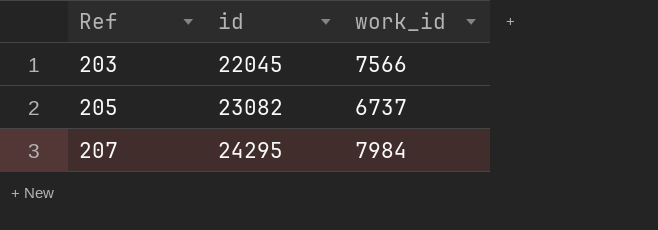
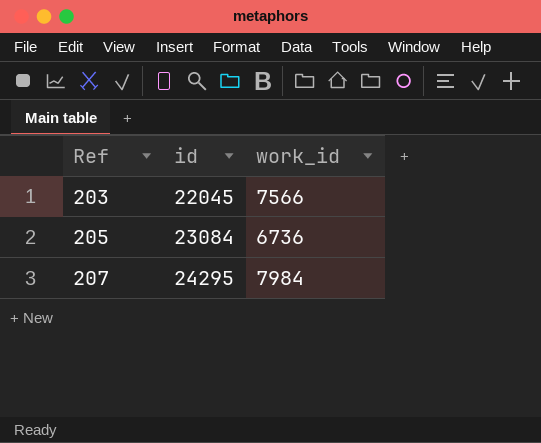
205 | id: 23082 -> 23084
205 | work_id: 6737 -> 6736

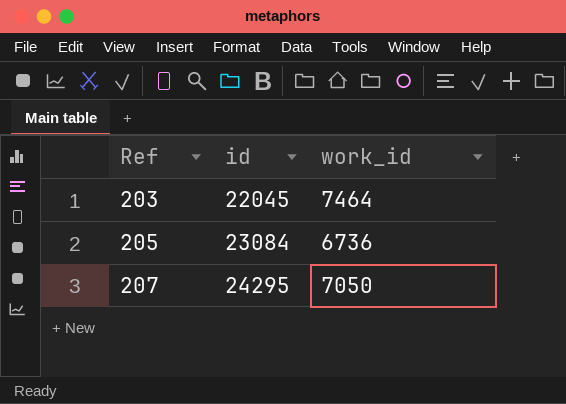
203 | work_id: 7566 -> 7464
207 | work_id: 7984 -> 7050

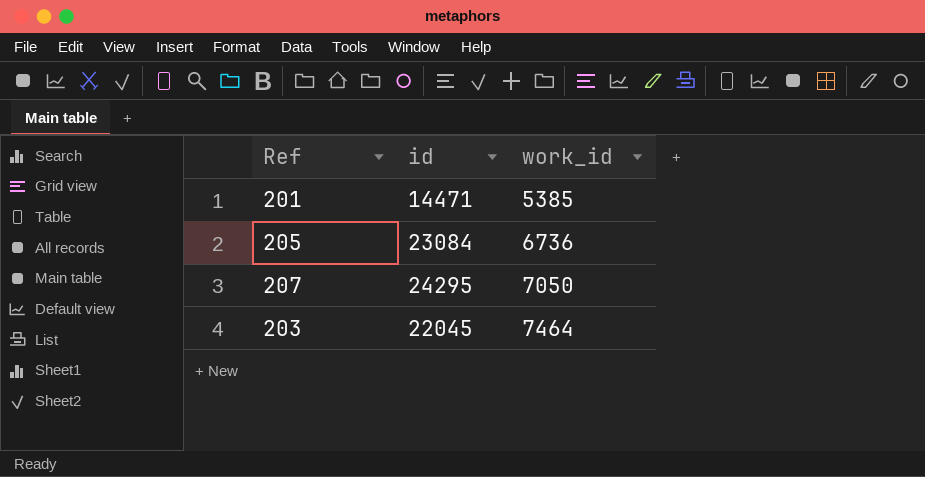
row order: Ref ascending -> work_id ascending
row 201: none -> 14471 | 5385

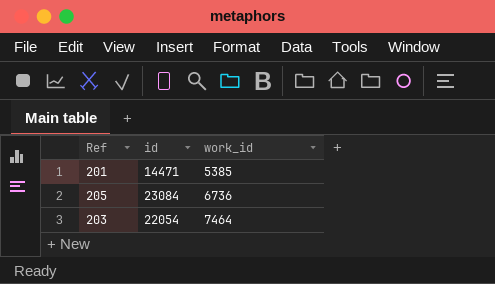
row 207: 24295 | 7050 -> none
203 | id: 22045 -> 22054

